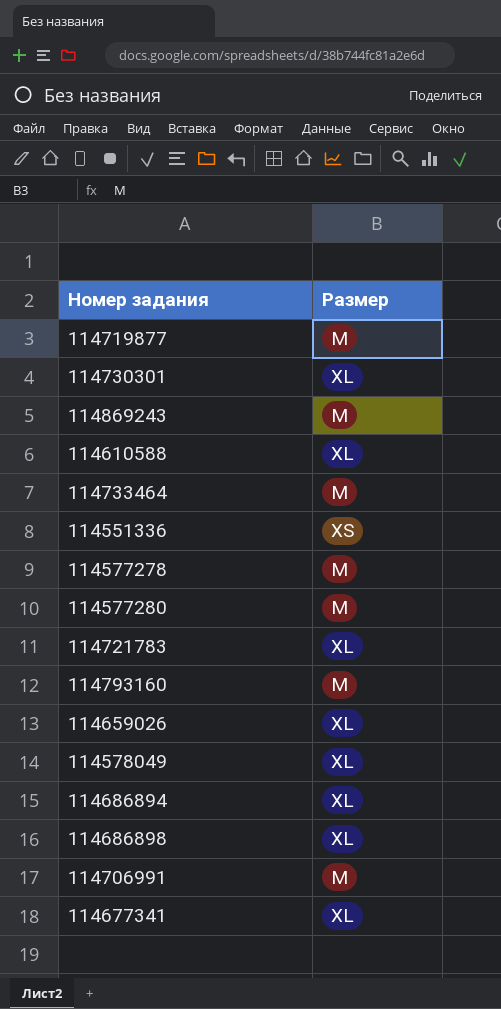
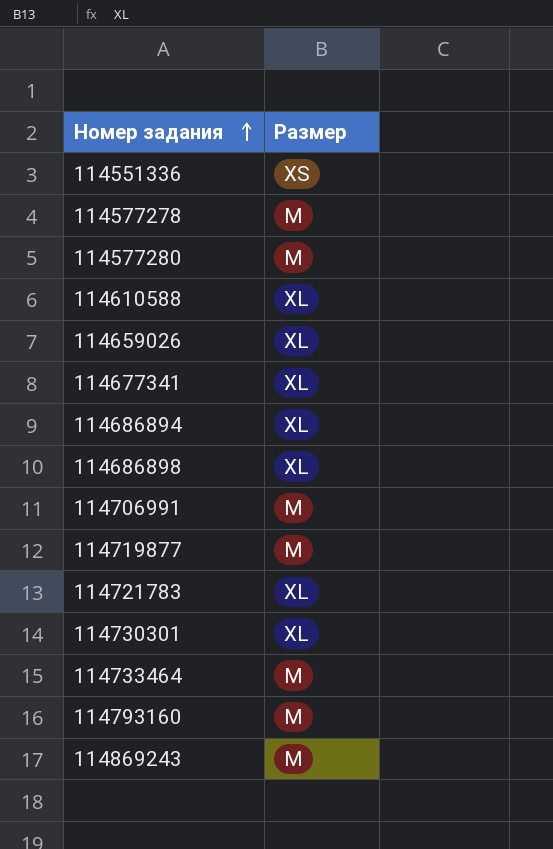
row order: none -> Номер задания ascending
row 114578049: XL -> none

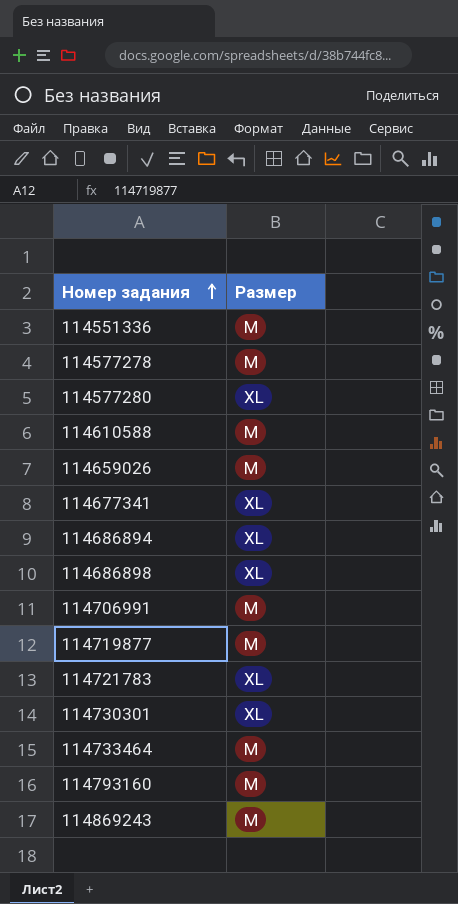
114551336 | Размер: XS -> M
114577280 | Размер: M -> XL
114610588 | Размер: XL -> M
114659026 | Размер: XL -> M

